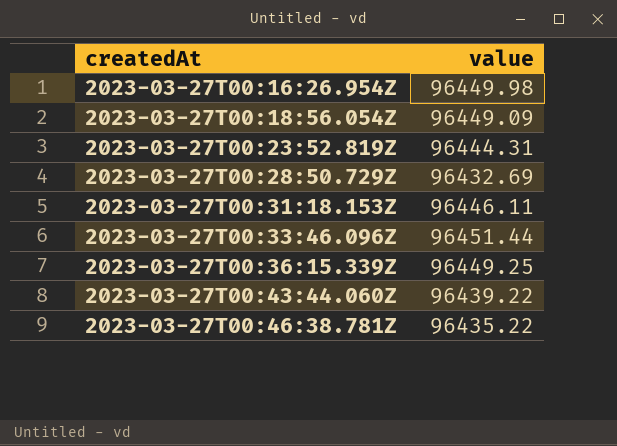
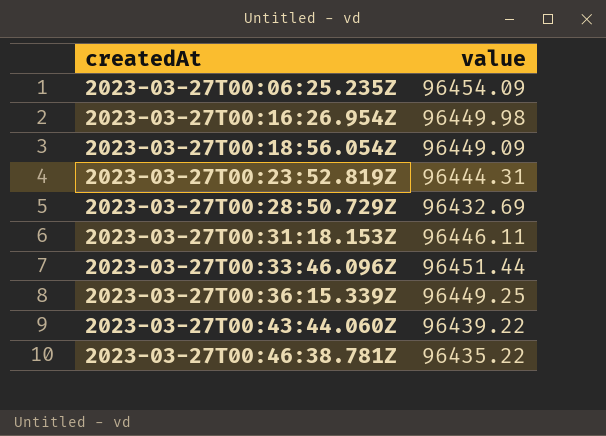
row 2023-03-27T00:06:25.235Z: none -> 96454.09

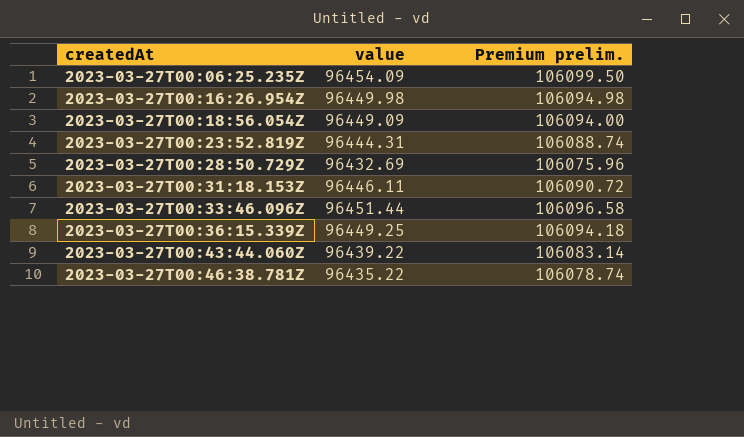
column Premium prelim. | formula: none -> [value] * 1.1

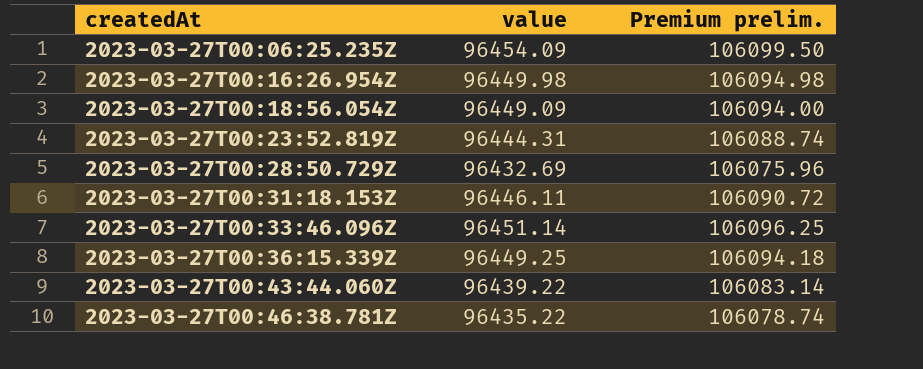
2023-03-27T00:33:46.096Z | value: 96451.44 -> 96451.14
2023-03-27T00:33:46.096Z | Premium prelim.: 106096.58 -> 106096.25

